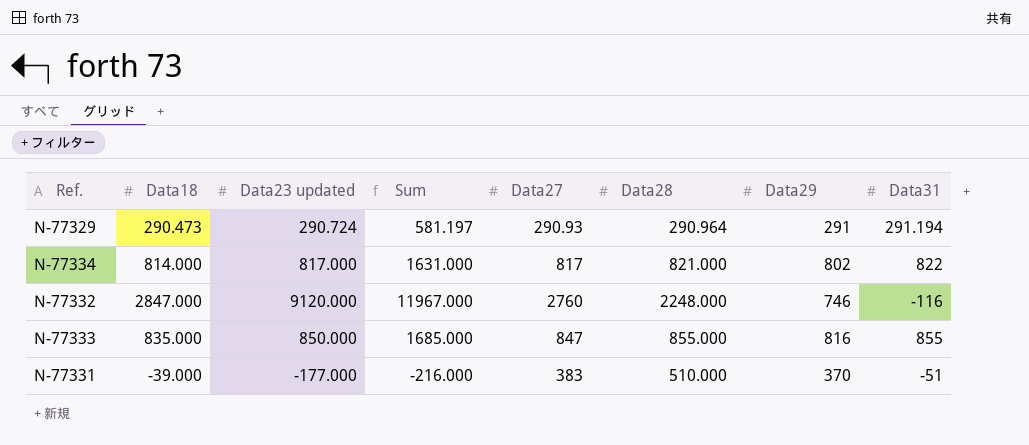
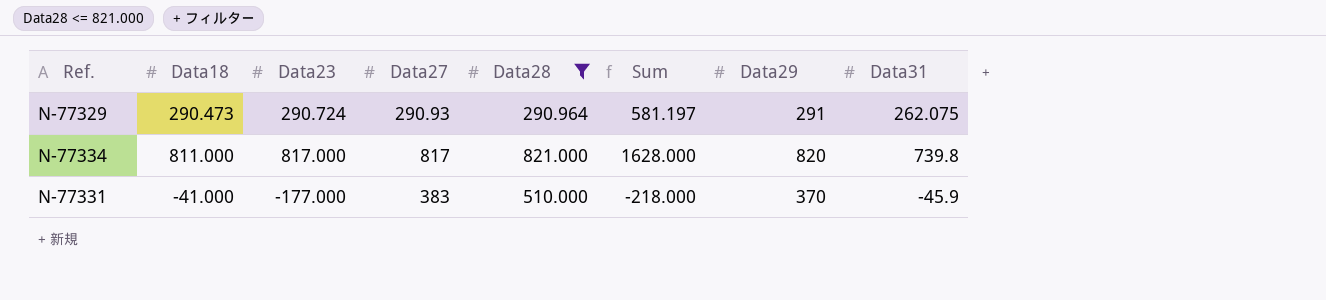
filter: none -> Data28 <= 821.000
column name: Data23 updated -> Data23
column Sum | position: 4 -> 6
N-77329 | Data31: 291.194 -> 262.075
N-77334 | Data18: 814.000 -> 811.000
N-77334 | Sum: 1631.000 -> 1628.000
N-77334 | Data29: 802 -> 820
N-77334 | Data31: 822 -> 739.8
N-77331 | Data18: -39.000 -> -41.000
N-77331 | Sum: -216.000 -> -218.000
N-77331 | Data31: -51 -> -45.9

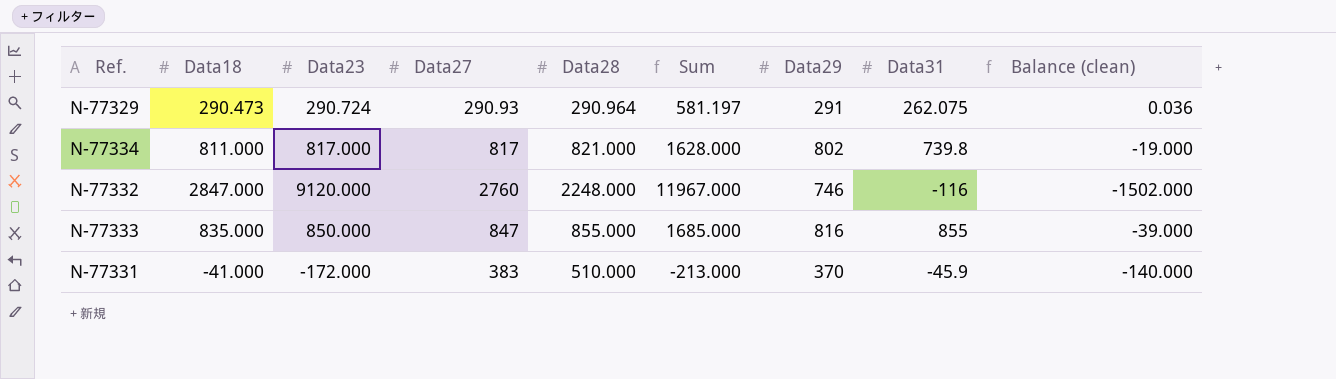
filter: Data28 <= 821.000 -> none
column Balance (clean) | formula: none -> [Data29] - [Data28]
N-77334 | Data29: 820 -> 802
N-77331 | Data23: -177.000 -> -172.000
N-77331 | Sum: -218.000 -> -213.000

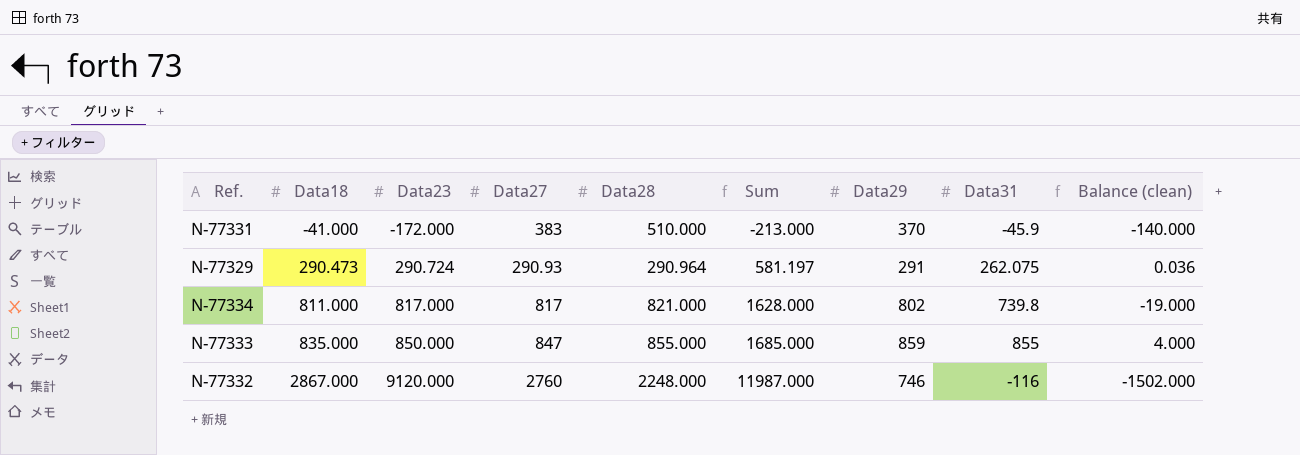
row order: none -> Data18 ascending
N-77333 | Data29: 816 -> 859
N-77333 | Balance (clean): -39.000 -> 4.000
N-77332 | Data18: 2847.000 -> 2867.000
N-77332 | Sum: 11967.000 -> 11987.000

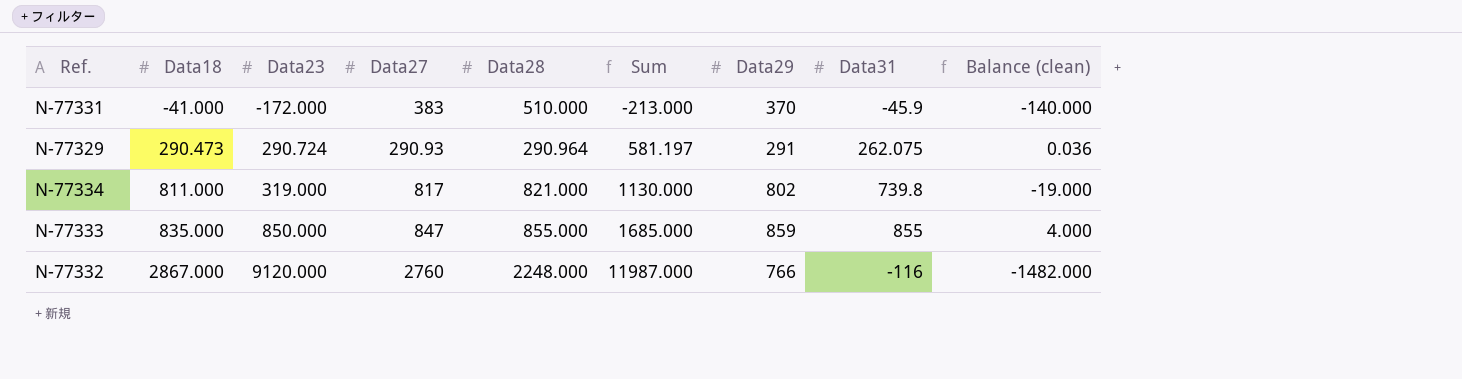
N-77334 | Data23: 817.000 -> 319.000
N-77334 | Sum: 1628.000 -> 1130.000
N-77332 | Data29: 746 -> 766
N-77332 | Balance (clean): -1502.000 -> -1482.000

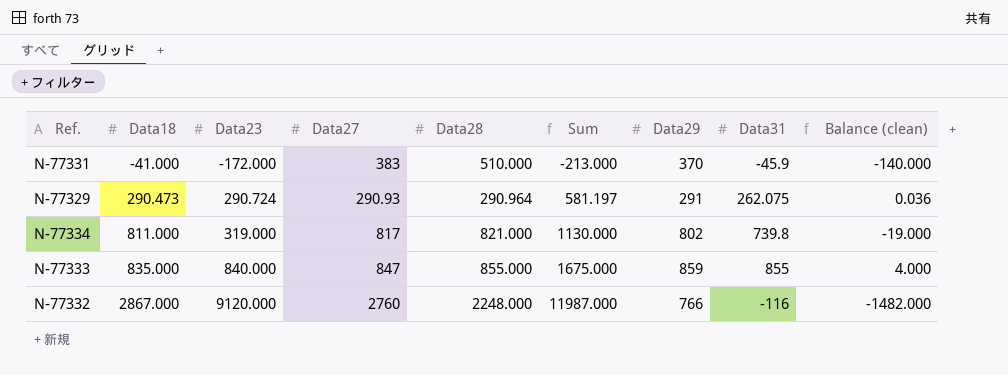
N-77333 | Data23: 850.000 -> 840.000
N-77333 | Sum: 1685.000 -> 1675.000

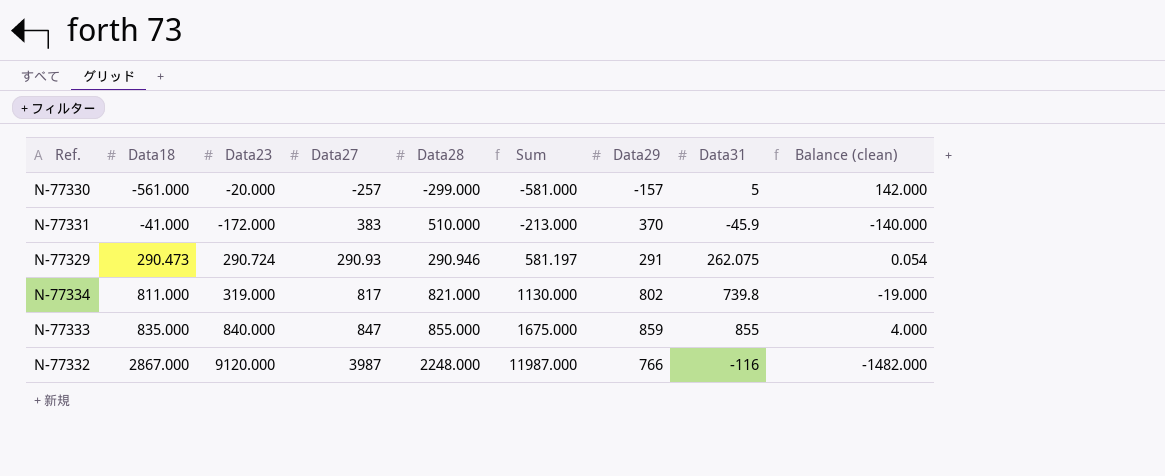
row N-77330: none -> -561.000 | -20.000 | -257 | -299.000 | -581.000 | -157 | 5 | 142.000
N-77329 | Data28: 290.964 -> 290.946
N-77329 | Balance (clean): 0.036 -> 0.054
N-77332 | Data27: 2760 -> 3987

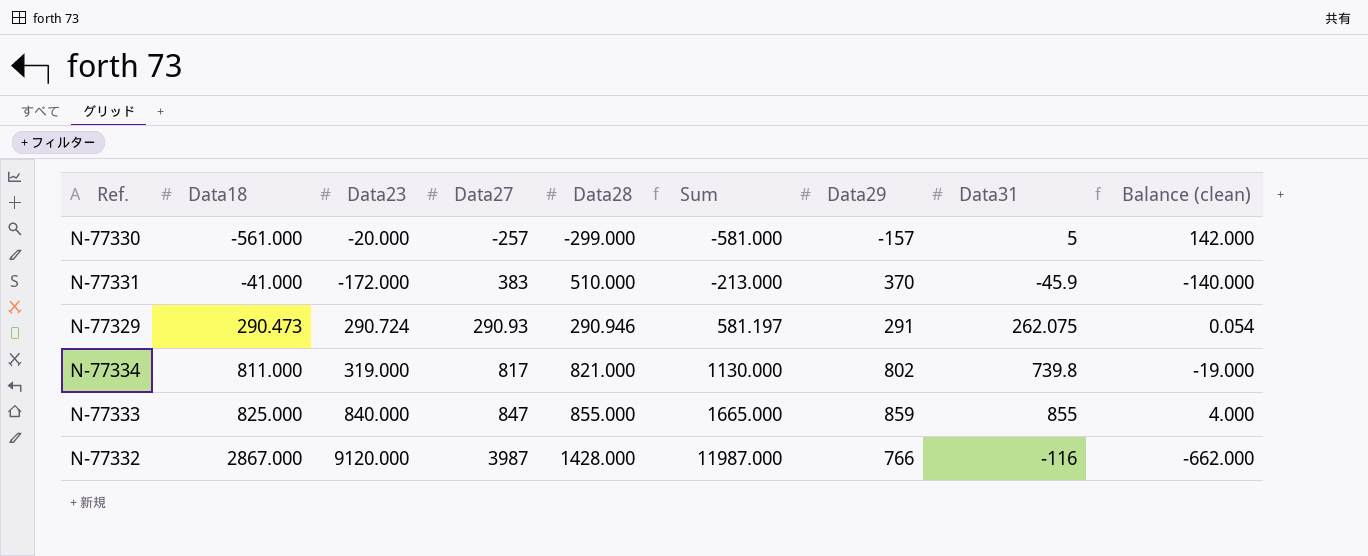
N-77333 | Data18: 835.000 -> 825.000
N-77333 | Sum: 1675.000 -> 1665.000
N-77332 | Data28: 2248.000 -> 1428.000
N-77332 | Balance (clean): -1482.000 -> -662.000

